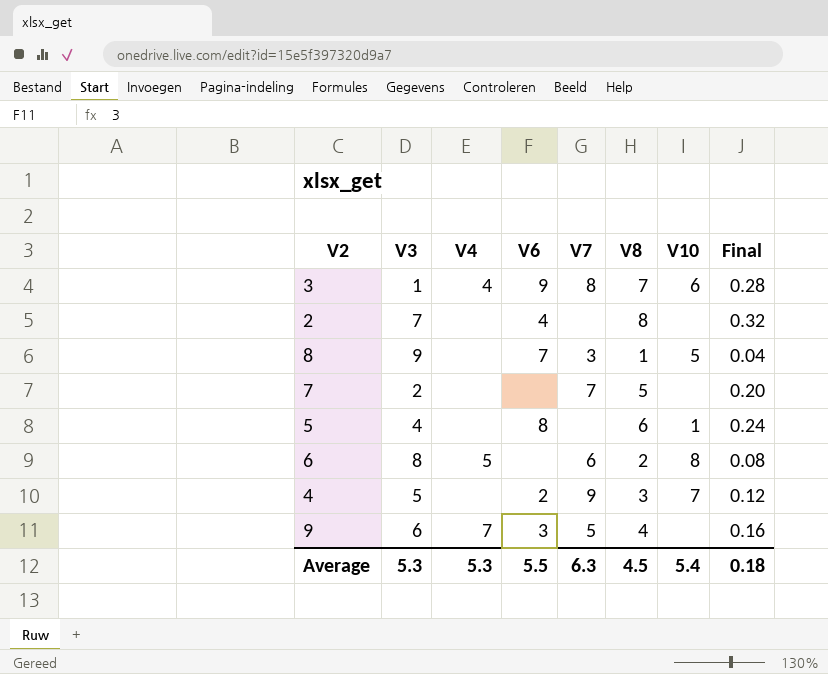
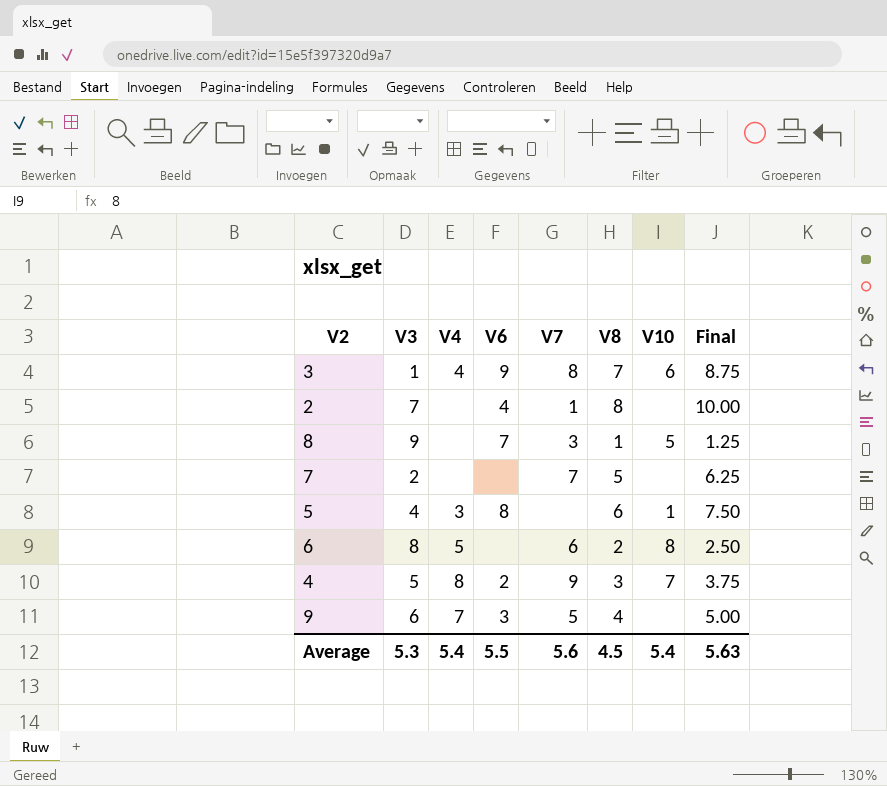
column Final | formula: [V8] * 0.04 -> [V8] * 1.25
2 | V7: none -> 1
5 | V4: none -> 3
4 | V4: none -> 8
Average | V4: 5.3 -> 5.4
Average | V7: 6.3 -> 5.6
Average | Final: 0.18 -> 5.63

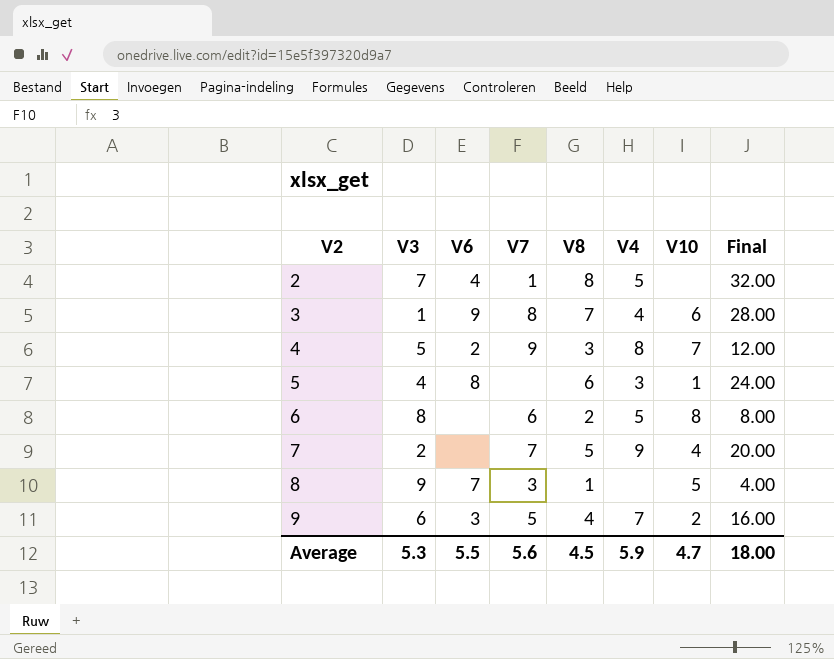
row order: none -> V2 ascending
column V4 | position: 3 -> 6
column Final | formula: [V8] * 1.25 -> [V8] * 4
2 | V4: none -> 5
7 | V4: none -> 9
7 | V10: none -> 4
9 | V10: none -> 2
Average | V4: 5.4 -> 5.9
Average | V10: 5.4 -> 4.7
Average | Final: 5.63 -> 18.00

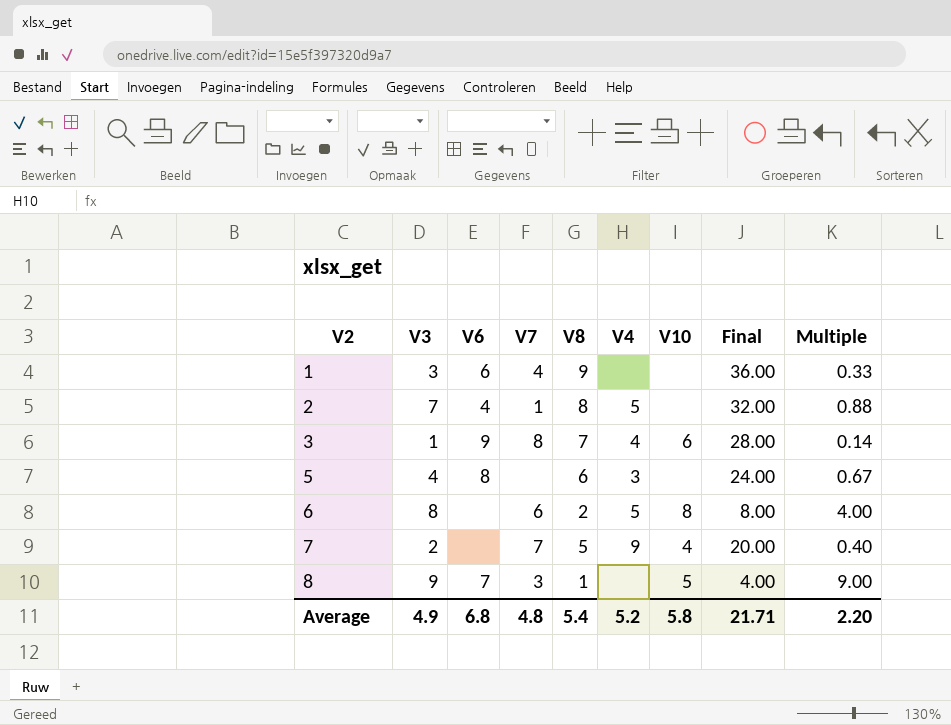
column Multiple | formula: none -> [V3] / [V8]
row 4: 5 | 2 | 9 | 3 | 8 | 7 | 12.00 -> none
row 9: 6 | 3 | 5 | 4 | 7 | 2 | 16.00 -> none
row 1: none -> 3 | 6 | 4 | 9 | none | none | 36.00 | 0.33
5 | V10: 1 -> none
Average | V3: 5.3 -> 4.9
Average | V6: 5.5 -> 6.8
Average | V7: 5.6 -> 4.8
Average | V8: 4.5 -> 5.4
Average | V4: 5.9 -> 5.2
Average | V10: 4.7 -> 5.8
Average | Final: 18.00 -> 21.71

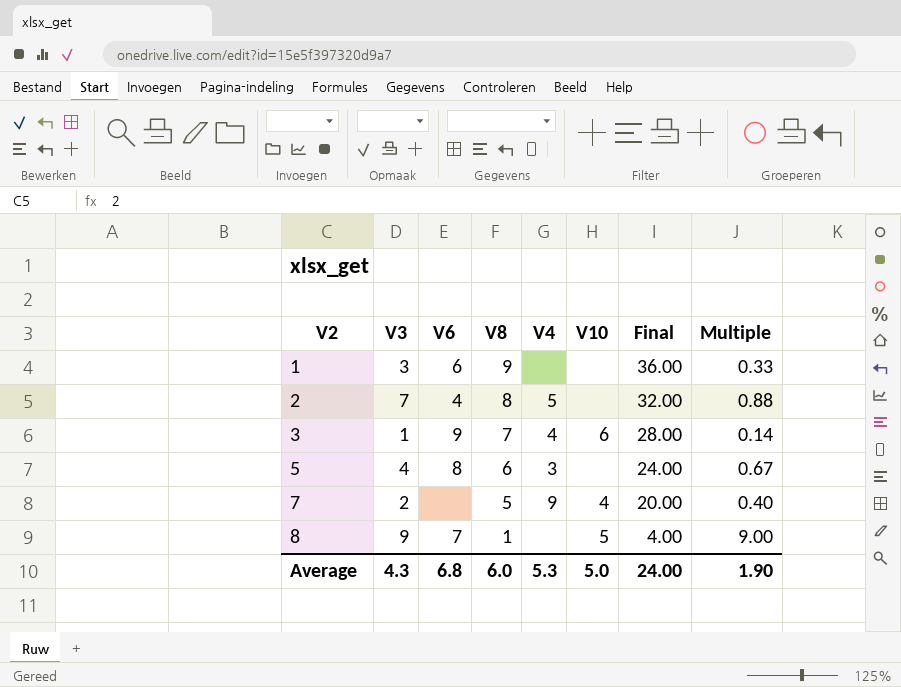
column V7 | position: 4 -> none
row 6: 8 | none | 6 | 2 | 5 | 8 | 8.00 | 4.00 -> none
Average | V3: 4.9 -> 4.3
Average | V8: 5.4 -> 6.0
Average | V4: 5.2 -> 5.3
Average | V10: 5.8 -> 5.0
Average | Final: 21.71 -> 24.00
Average | Multiple: 2.20 -> 1.90

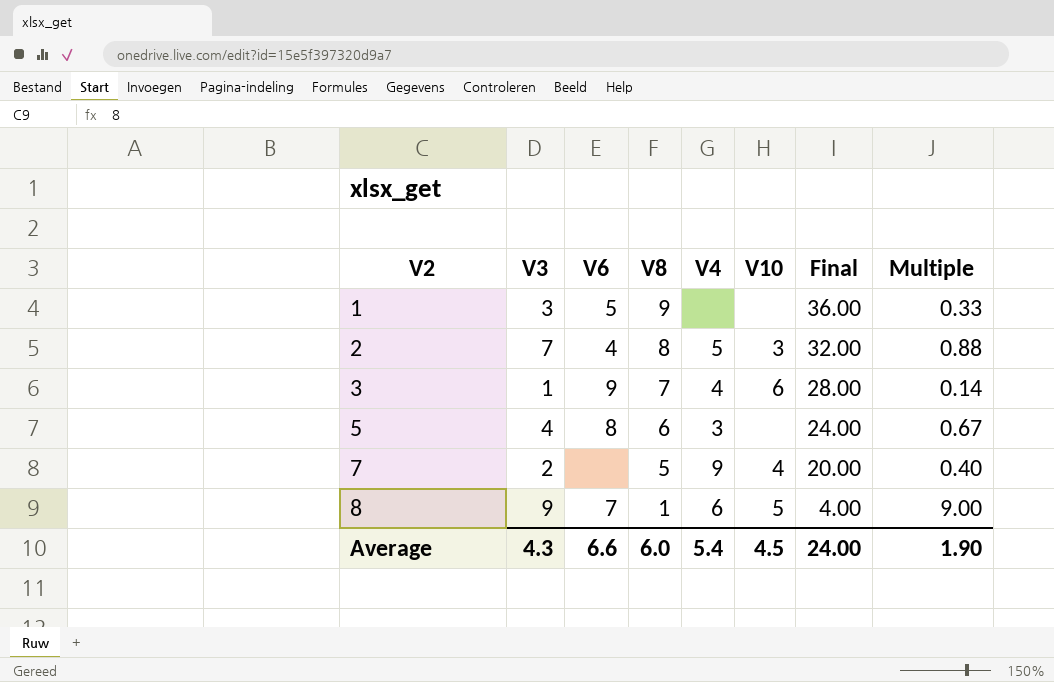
1 | V6: 6 -> 5
2 | V10: none -> 3
8 | V4: none -> 6
Average | V6: 6.8 -> 6.6
Average | V4: 5.3 -> 5.4
Average | V10: 5.0 -> 4.5

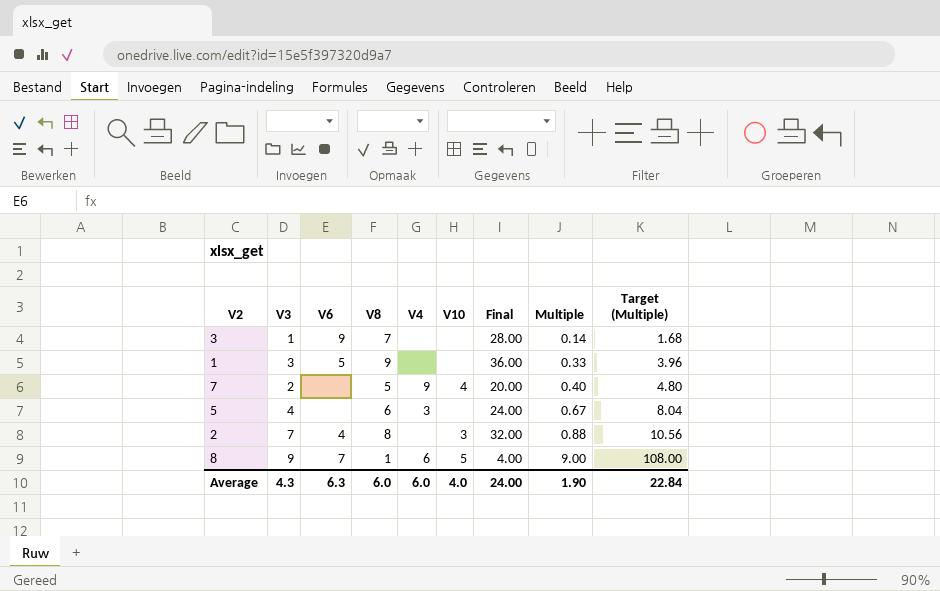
row order: V2 ascending -> Multiple ascending
column Target (Multiple) | formula: none -> [Multiple] * 12
3 | V4: 4 -> none
3 | V10: 6 -> none
5 | V6: 8 -> none
2 | V4: 5 -> none
Average | V6: 6.6 -> 6.3
Average | V4: 5.4 -> 6.0
Average | V10: 4.5 -> 4.0

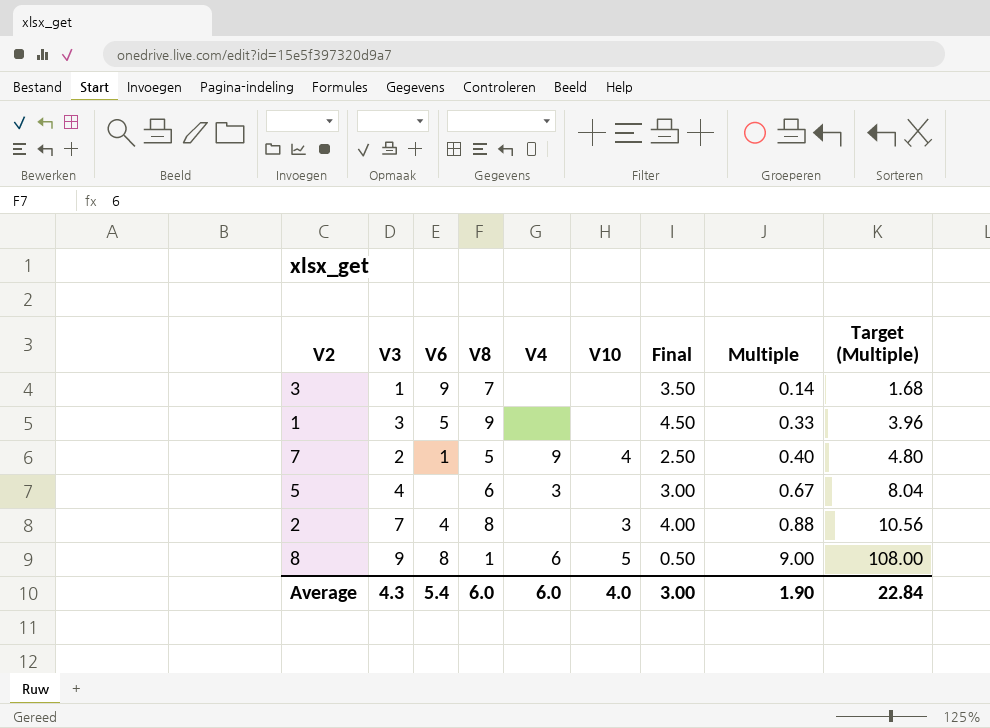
column Final | formula: [V8] * 4 -> [V8] * 0.5
7 | V6: none -> 1
8 | V6: 7 -> 8
Average | V6: 6.3 -> 5.4
Average | Final: 24.00 -> 3.00

